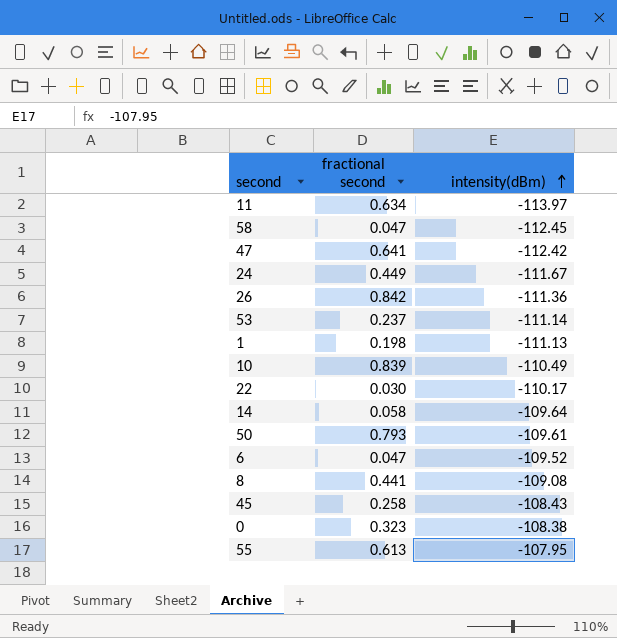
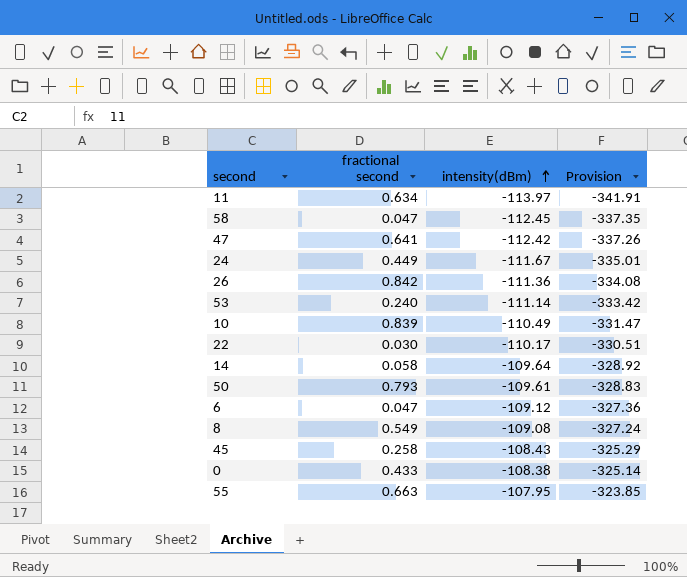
column Provision | formula: none -> [intensity(dBm)] * 3
row 1: 0.198 | -111.13 -> none
53 | fractional second: 0.237 -> 0.240
6 | intensity(dBm): -109.52 -> -109.12
8 | fractional second: 0.441 -> 0.549
0 | fractional second: 0.323 -> 0.433
55 | fractional second: 0.613 -> 0.663

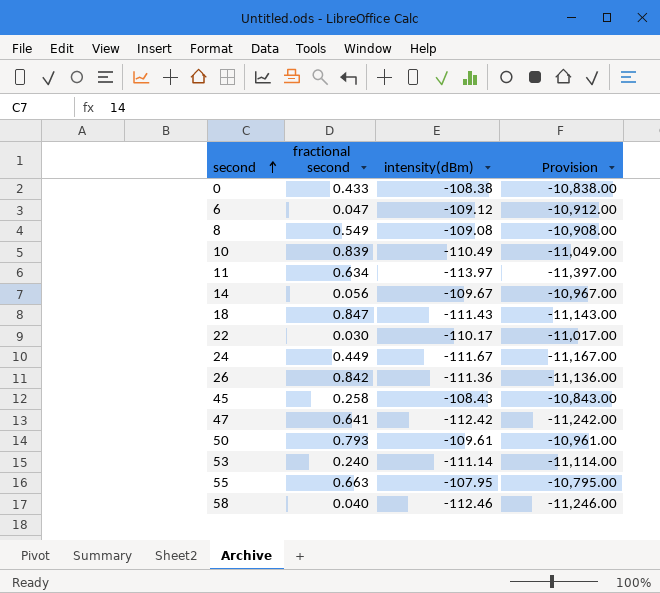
row order: intensity(dBm) ascending -> second ascending
column Provision | formula: [intensity(dBm)] * 3 -> [intensity(dBm)] * 100
14 | fractional second: 0.058 -> 0.056
14 | intensity(dBm): -109.64 -> -109.67
row 18: none -> 0.847 | -111.43 | -11,143.00
58 | fractional second: 0.047 -> 0.040
58 | intensity(dBm): -112.45 -> -112.46

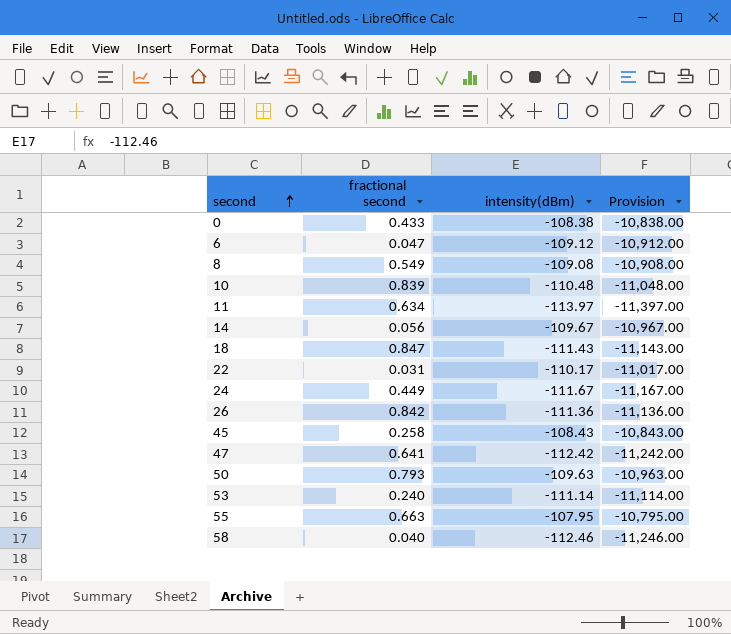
10 | intensity(dBm): -110.49 -> -110.48
10 | Provision: -11,049.00 -> -11,048.00
22 | fractional second: 0.030 -> 0.031
50 | intensity(dBm): -109.61 -> -109.63
50 | Provision: -10,961.00 -> -10,963.00

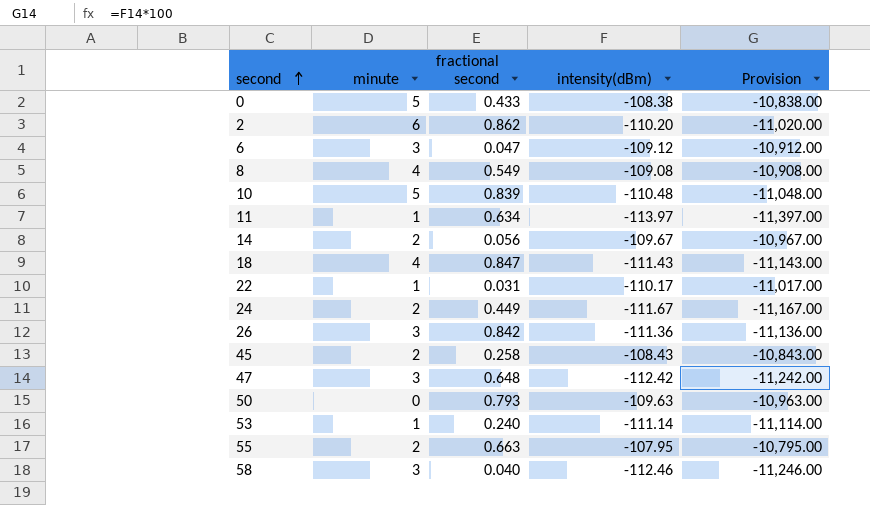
column minute | position: none -> 2
row 2: none -> 6 | 0.862 | -110.20 | -11,020.00
47 | fractional second: 0.641 -> 0.648

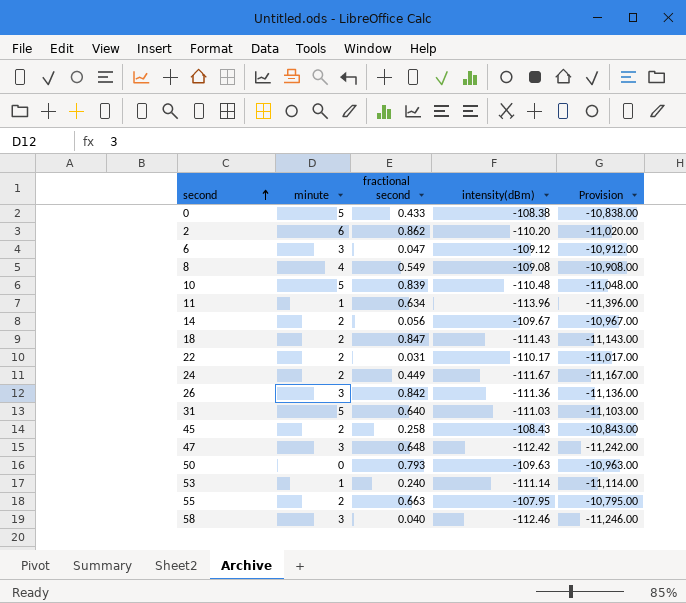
11 | intensity(dBm): -113.97 -> -113.96
11 | Provision: -11,397.00 -> -11,396.00
18 | minute: 4 -> 2
22 | minute: 1 -> 2
row 31: none -> 5 | 0.640 | -111.03 | -11,103.00

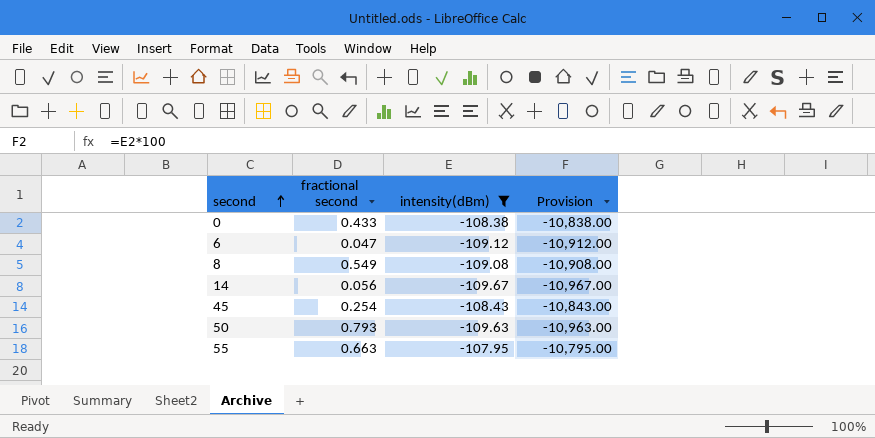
filter: none -> intensity(dBm) >= -109.67
column minute | position: 2 -> none
45 | fractional second: 0.258 -> 0.254

